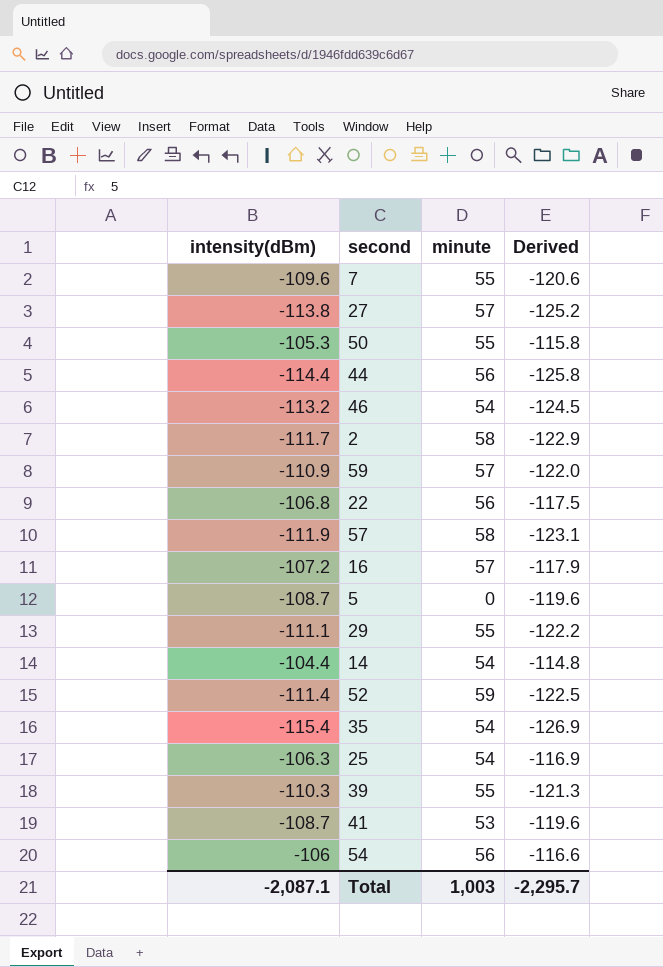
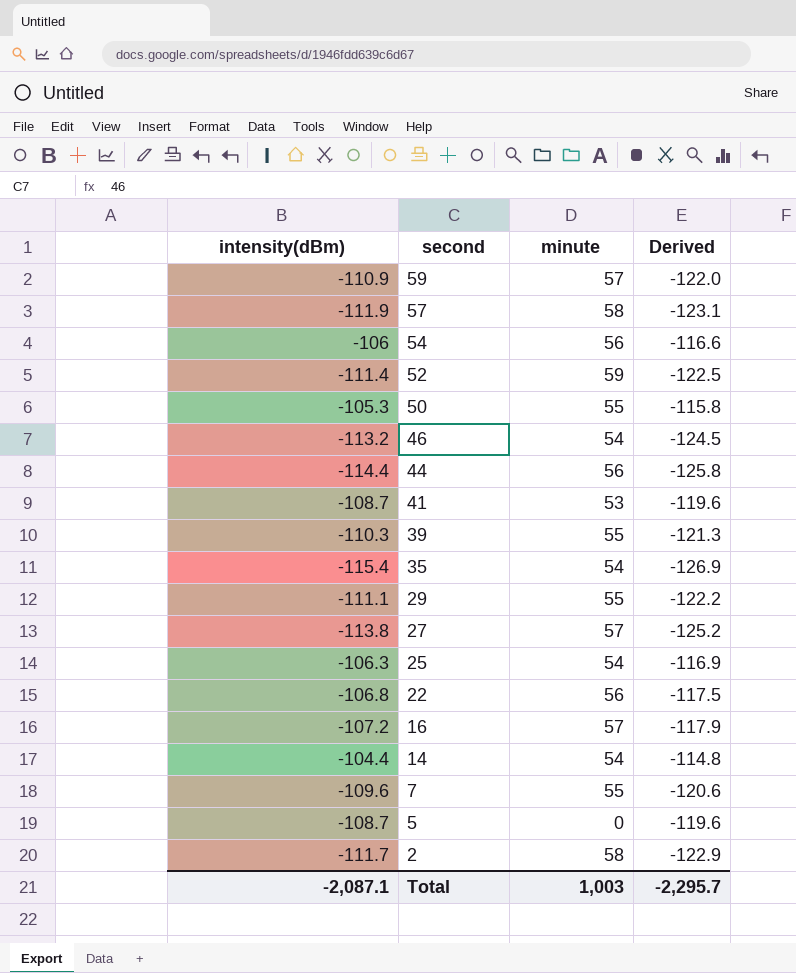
row order: none -> second descending

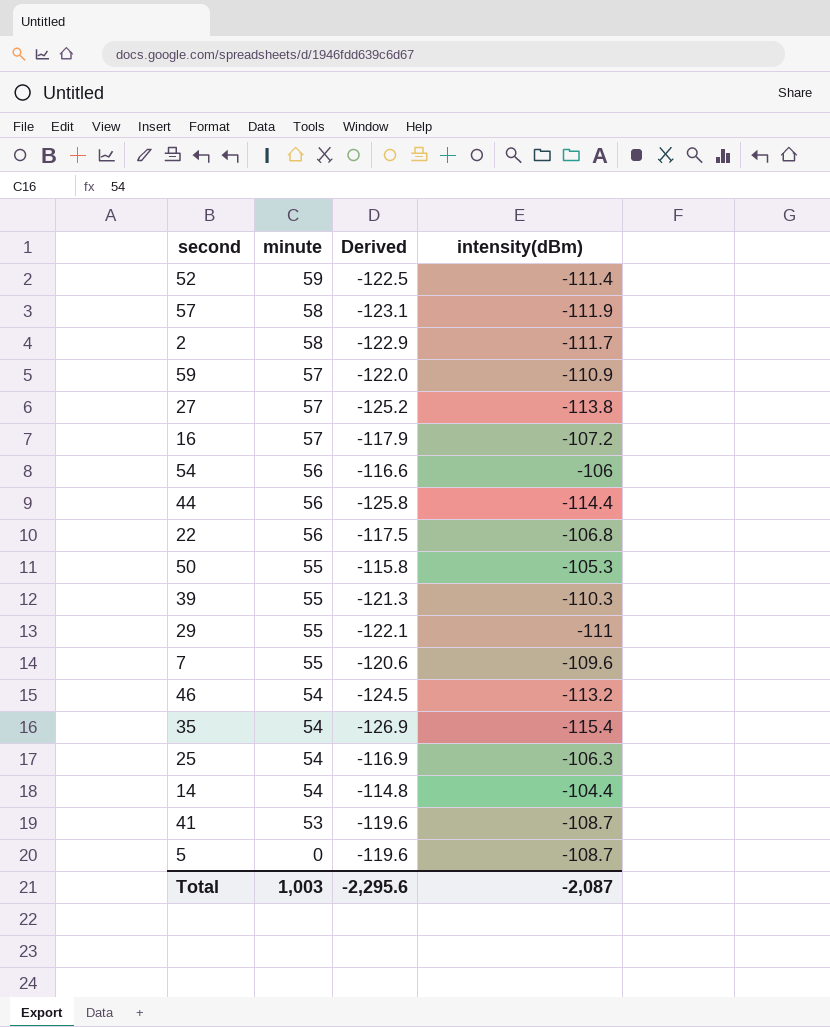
row order: second descending -> minute descending
column intensity(dBm) | position: 1 -> 4
29 | Derived: -122.2 -> -122.1
29 | intensity(dBm): -111.1 -> -111
Total | Derived: -2,295.7 -> -2,295.6
Total | intensity(dBm): -2,087.1 -> -2,087

